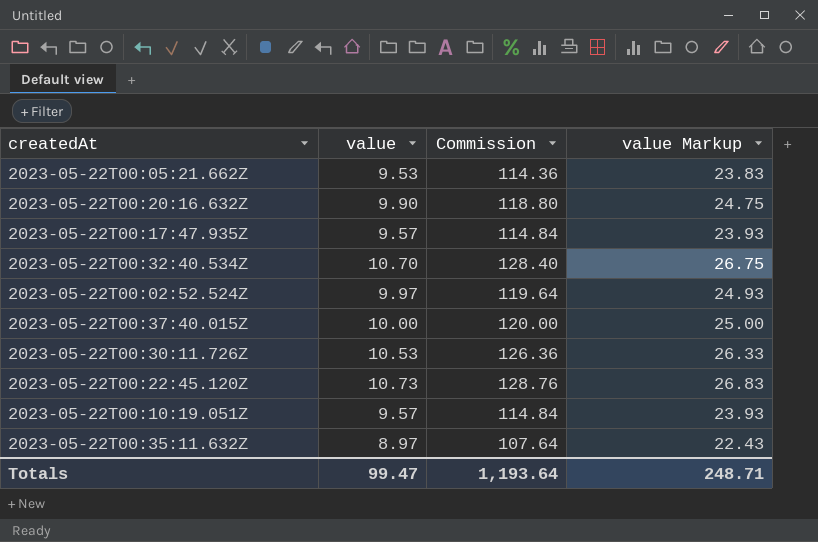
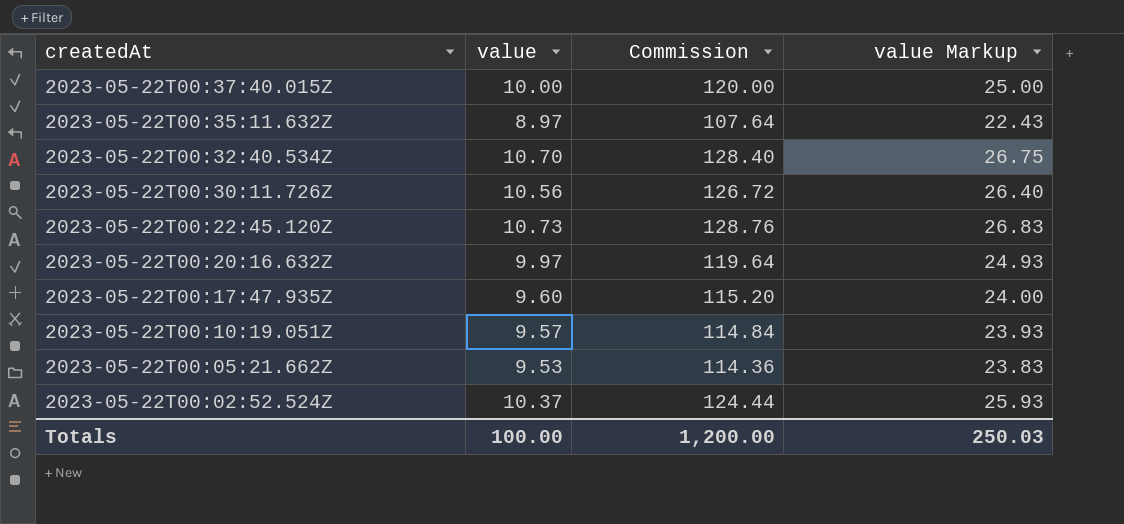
row order: none -> createdAt descending
2023-05-22T00:30:11.726Z | value: 10.53 -> 10.56
2023-05-22T00:30:11.726Z | Commission: 126.36 -> 126.72
2023-05-22T00:30:11.726Z | value Markup: 26.33 -> 26.40
2023-05-22T00:20:16.632Z | value: 9.90 -> 9.97
2023-05-22T00:20:16.632Z | Commission: 118.80 -> 119.64
2023-05-22T00:20:16.632Z | value Markup: 24.75 -> 24.93
2023-05-22T00:17:47.935Z | value: 9.57 -> 9.60
2023-05-22T00:17:47.935Z | Commission: 114.84 -> 115.20
2023-05-22T00:17:47.935Z | value Markup: 23.93 -> 24.00
2023-05-22T00:02:52.524Z | value: 9.97 -> 10.37
2023-05-22T00:02:52.524Z | Commission: 119.64 -> 124.44
2023-05-22T00:02:52.524Z | value Markup: 24.93 -> 25.93
Totals | value: 99.47 -> 100.00
Totals | Commission: 1,193.64 -> 1,200.00
Totals | value Markup: 248.71 -> 250.03

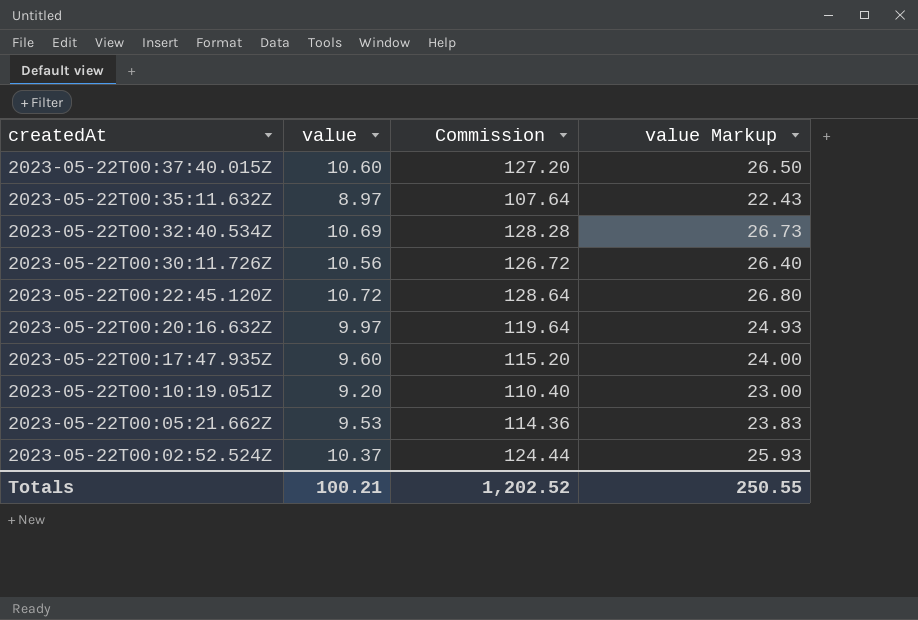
2023-05-22T00:37:40.015Z | value: 10.00 -> 10.60
2023-05-22T00:37:40.015Z | Commission: 120.00 -> 127.20
2023-05-22T00:37:40.015Z | value Markup: 25.00 -> 26.50
2023-05-22T00:32:40.534Z | value: 10.70 -> 10.69
2023-05-22T00:32:40.534Z | Commission: 128.40 -> 128.28
2023-05-22T00:32:40.534Z | value Markup: 26.75 -> 26.73
2023-05-22T00:22:45.120Z | value: 10.73 -> 10.72
2023-05-22T00:22:45.120Z | Commission: 128.76 -> 128.64
2023-05-22T00:22:45.120Z | value Markup: 26.83 -> 26.80
2023-05-22T00:10:19.051Z | value: 9.57 -> 9.20
2023-05-22T00:10:19.051Z | Commission: 114.84 -> 110.40
2023-05-22T00:10:19.051Z | value Markup: 23.93 -> 23.00
Totals | value: 100.00 -> 100.21
Totals | Commission: 1,200.00 -> 1,202.52
Totals | value Markup: 250.03 -> 250.55

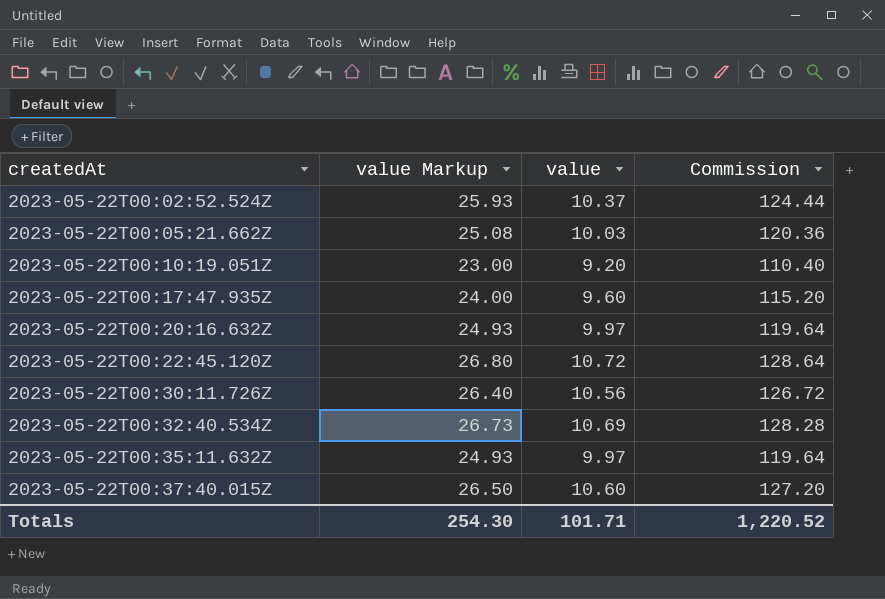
row order: createdAt descending -> createdAt ascending
column value Markup | position: 4 -> 2
2023-05-22T00:05:21.662Z | value Markup: 23.83 -> 25.08
2023-05-22T00:05:21.662Z | value: 9.53 -> 10.03
2023-05-22T00:05:21.662Z | Commission: 114.36 -> 120.36
2023-05-22T00:35:11.632Z | value Markup: 22.43 -> 24.93
2023-05-22T00:35:11.632Z | value: 8.97 -> 9.97
2023-05-22T00:35:11.632Z | Commission: 107.64 -> 119.64
Totals | value Markup: 250.55 -> 254.30
Totals | value: 100.21 -> 101.71
Totals | Commission: 1,202.52 -> 1,220.52

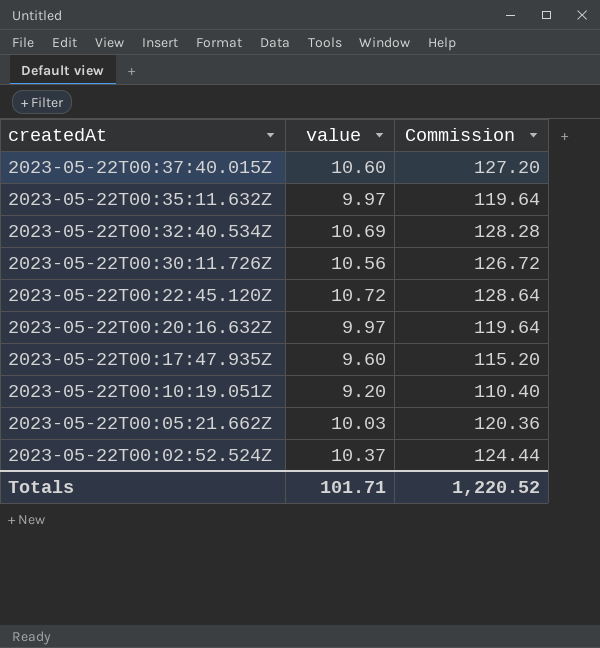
row order: createdAt ascending -> createdAt descending
column value Markup | formula: [value] * 2.5 -> none

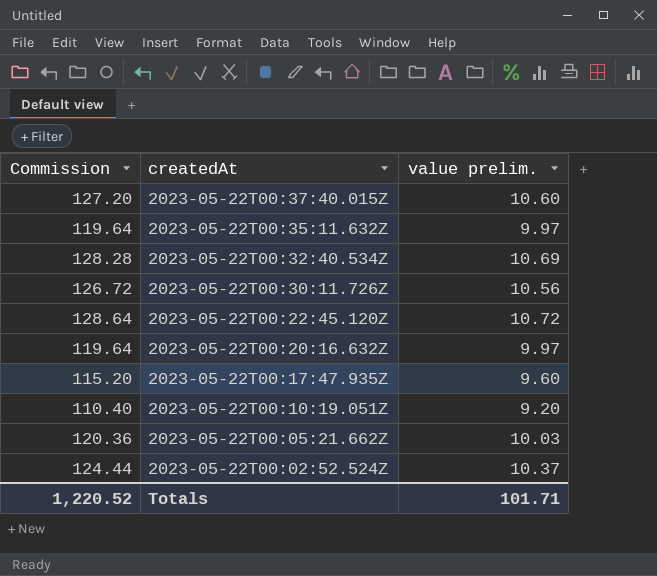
column Commission | position: 3 -> 1
column name: value -> value prelim.

